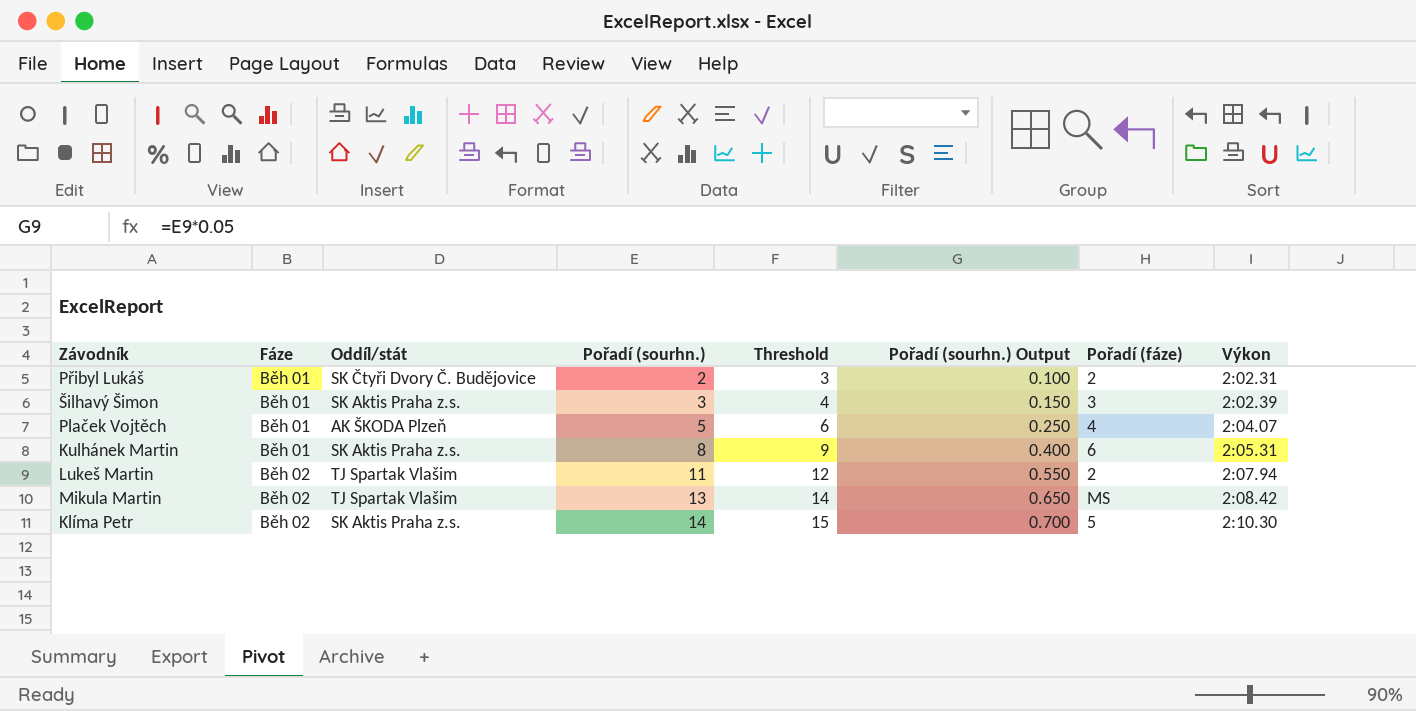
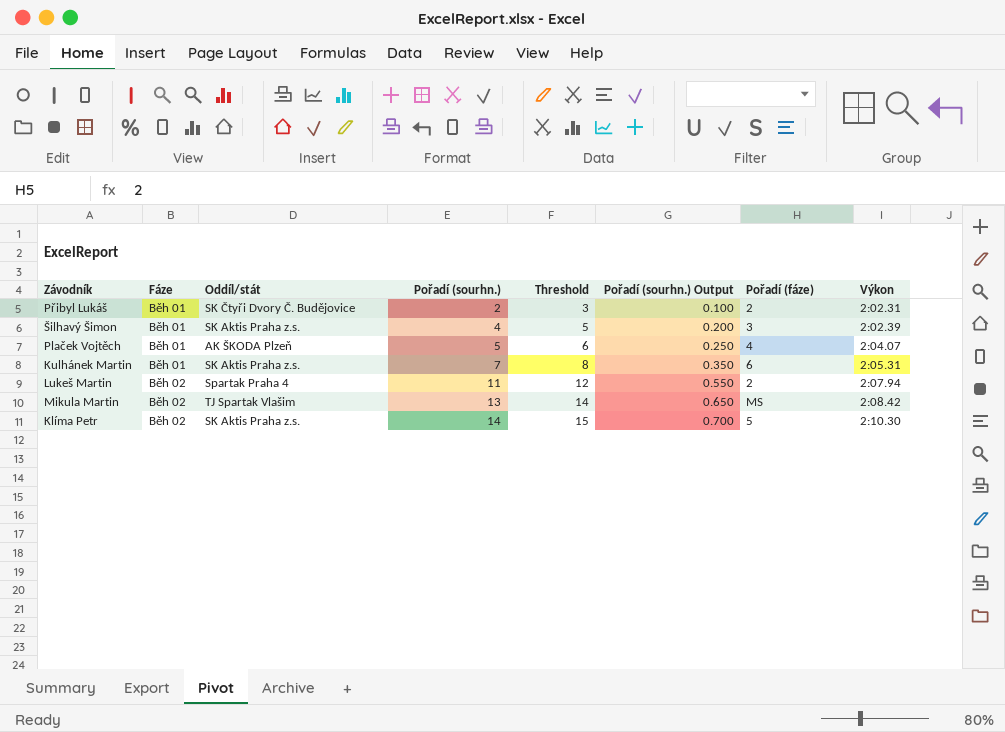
Šilhavý Šimon | Pořadí (sourhn.): 3 -> 4
Šilhavý Šimon | Threshold: 4 -> 5
Šilhavý Šimon | Pořadí (sourhn.) Output: 0.150 -> 0.200
Kulhánek Martin | Pořadí (sourhn.): 8 -> 7
Kulhánek Martin | Threshold: 9 -> 8
Kulhánek Martin | Pořadí (sourhn.) Output: 0.400 -> 0.350
Lukeš Martin | Oddíl/stát: TJ Spartak Vlašim -> Spartak Praha 4

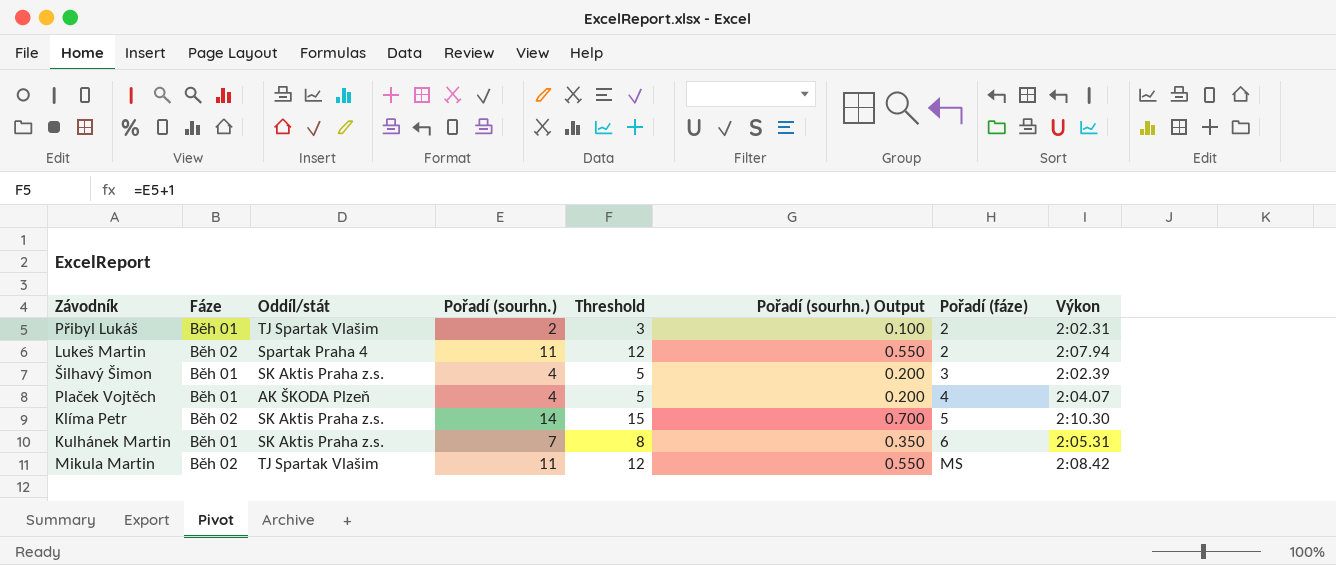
row order: Fáze ascending -> Pořadí (fáze) ascending
Přibyl Lukáš | Oddíl/stát: SK Čtyři Dvory Č. Budějovice -> TJ Spartak Vlašim
Plaček Vojtěch | Pořadí (sourhn.): 5 -> 4
Plaček Vojtěch | Threshold: 6 -> 5
Plaček Vojtěch | Pořadí (sourhn.) Output: 0.250 -> 0.200
Mikula Martin | Pořadí (sourhn.): 13 -> 11
Mikula Martin | Threshold: 14 -> 12
Mikula Martin | Pořadí (sourhn.) Output: 0.650 -> 0.550

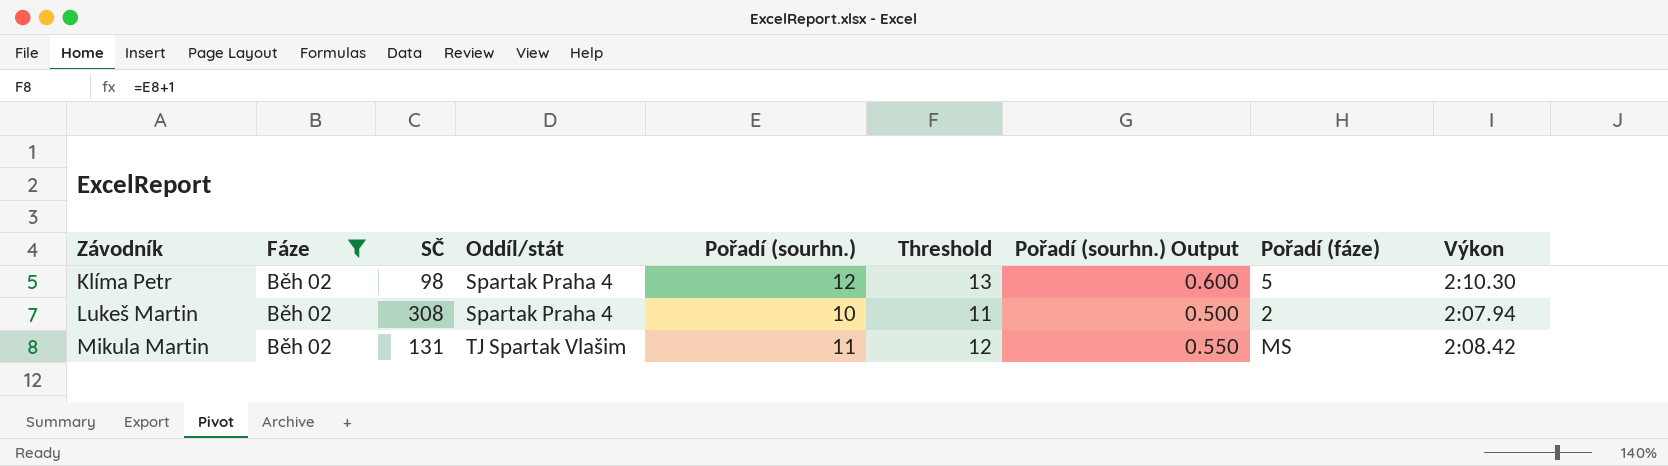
filter: none -> Fáze = Běh 02
row order: Pořadí (fáze) ascending -> Závodník ascending
column SČ | position: none -> 3
Klíma Petr | Oddíl/stát: SK Aktis Praha z.s. -> Spartak Praha 4
Klíma Petr | Pořadí (sourhn.): 14 -> 12
Klíma Petr | Threshold: 15 -> 13
Klíma Petr | Pořadí (sourhn.) Output: 0.700 -> 0.600
Lukeš Martin | Pořadí (sourhn.): 11 -> 10
Lukeš Martin | Threshold: 12 -> 11
Lukeš Martin | Pořadí (sourhn.) Output: 0.550 -> 0.500

